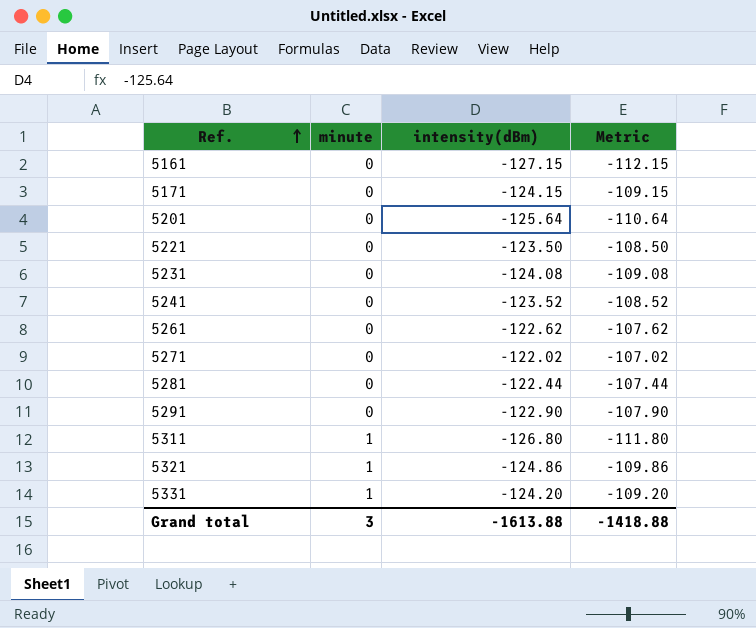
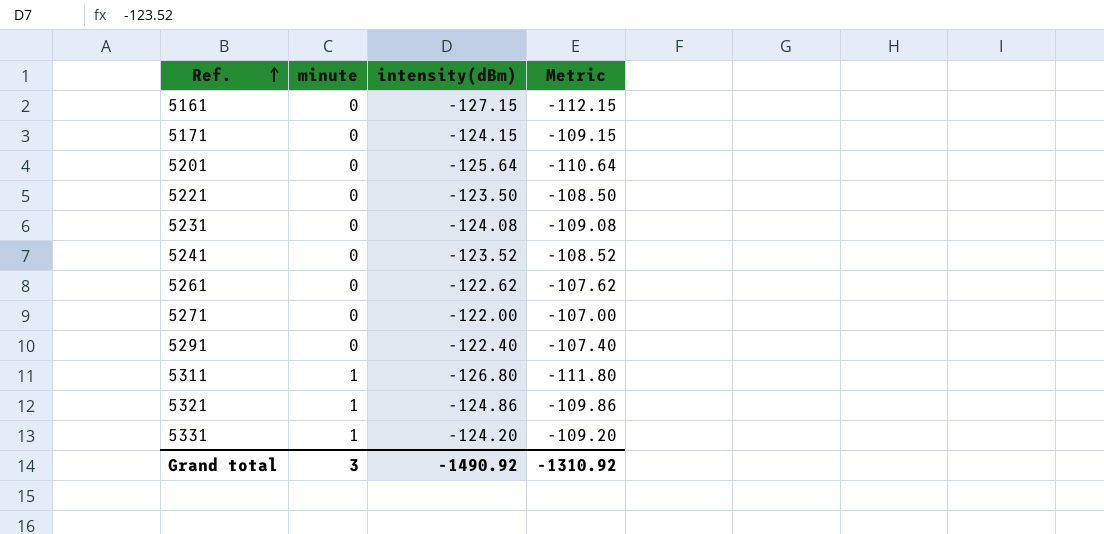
row 5281: 0 | -122.44 | -107.44 -> none
5271 | intensity(dBm): -122.02 -> -122.00
5271 | Metric: -107.02 -> -107.00
5291 | intensity(dBm): -122.90 -> -122.40
5291 | Metric: -107.90 -> -107.40
Grand total | intensity(dBm): -1613.88 -> -1490.92
Grand total | Metric: -1418.88 -> -1310.92

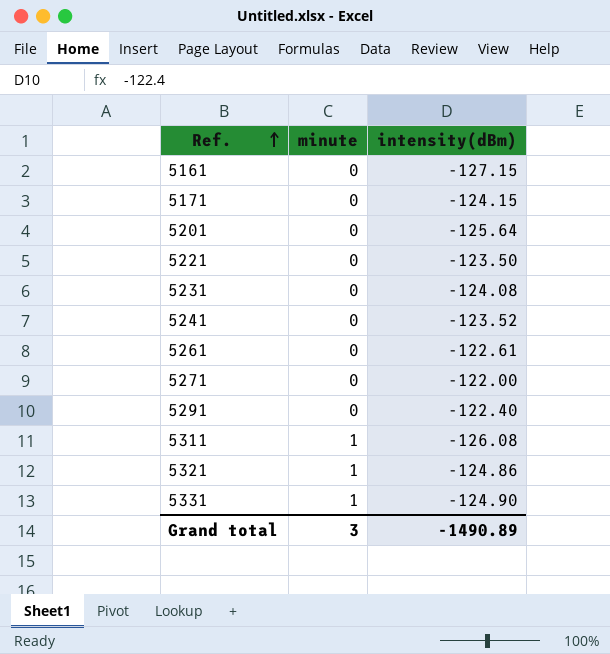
column Metric | formula: [intensity(dBm)] + 15 -> none
5261 | intensity(dBm): -122.62 -> -122.61
5311 | intensity(dBm): -126.80 -> -126.08
5331 | intensity(dBm): -124.20 -> -124.90
Grand total | intensity(dBm): -1490.92 -> -1490.89

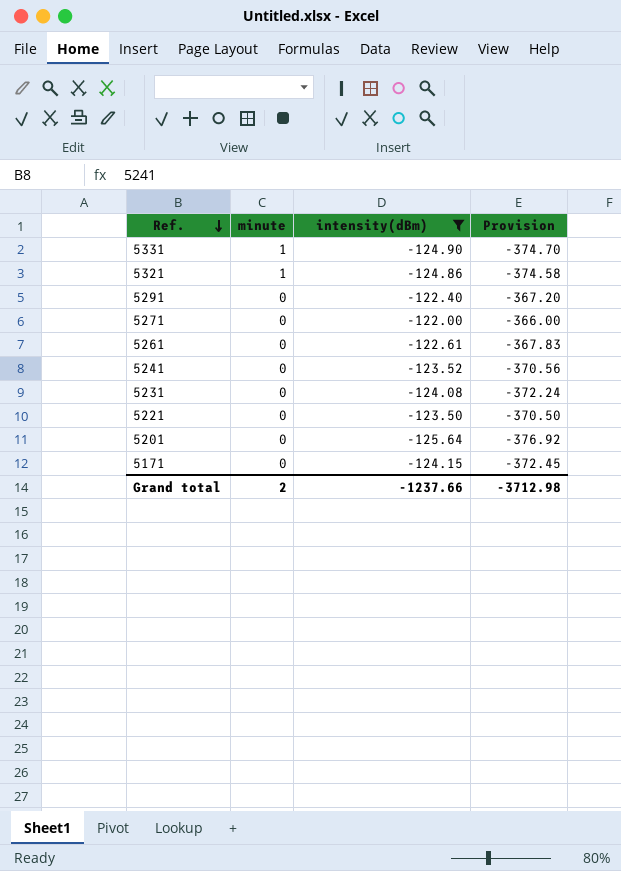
filter: none -> intensity(dBm) >= -125.64
row order: Ref. ascending -> Ref. descending
column Provision | formula: none -> [intensity(dBm)] * 3
Grand total | minute: 3 -> 2
Grand total | intensity(dBm): -1490.89 -> -1237.66

